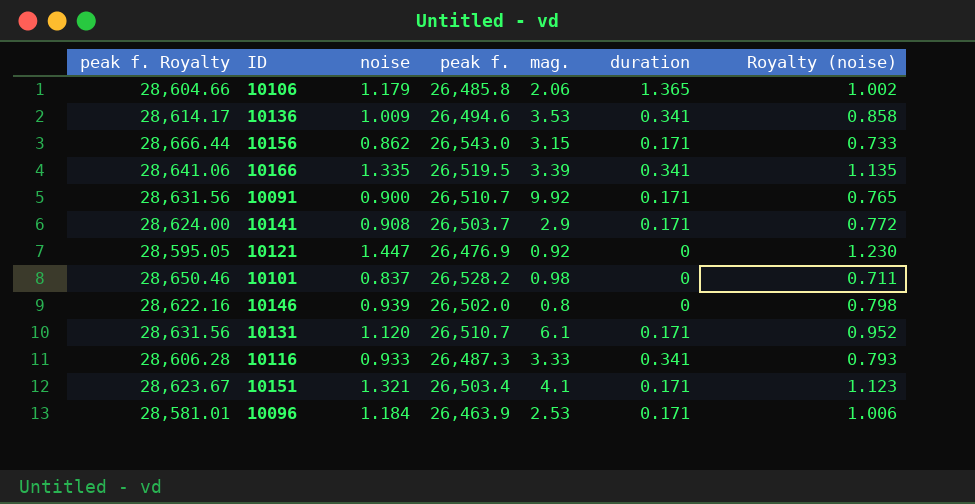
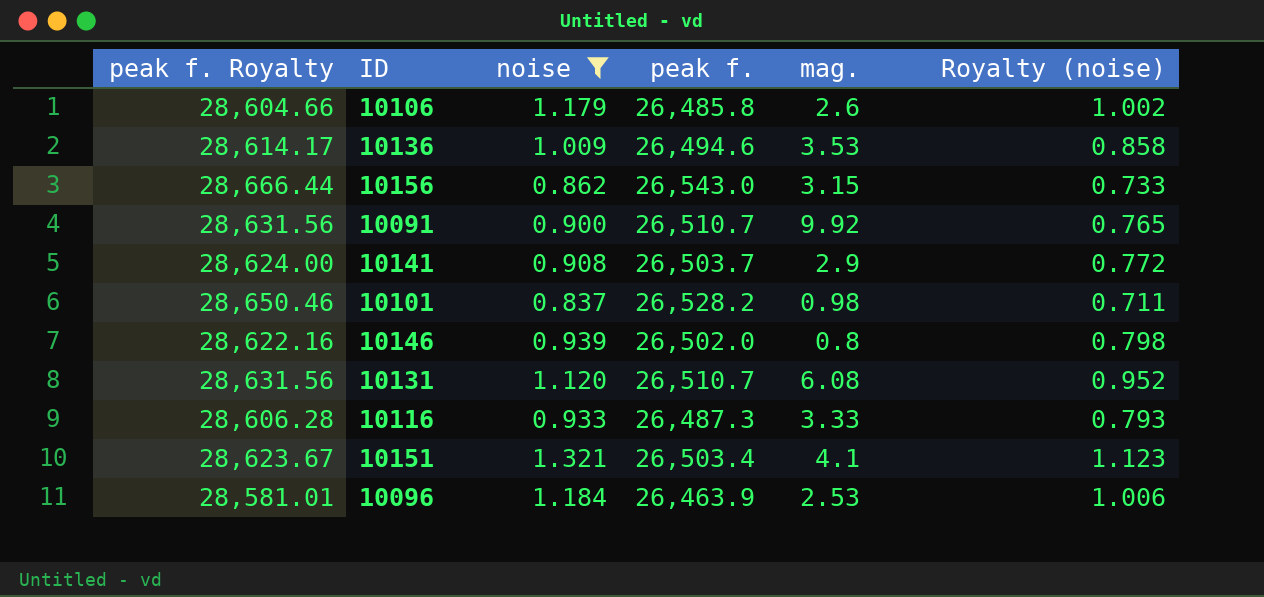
filter: none -> noise <= 1.321
column duration | position: 6 -> none
10106 | mag.: 2.06 -> 2.6
10131 | mag.: 6.1 -> 6.08

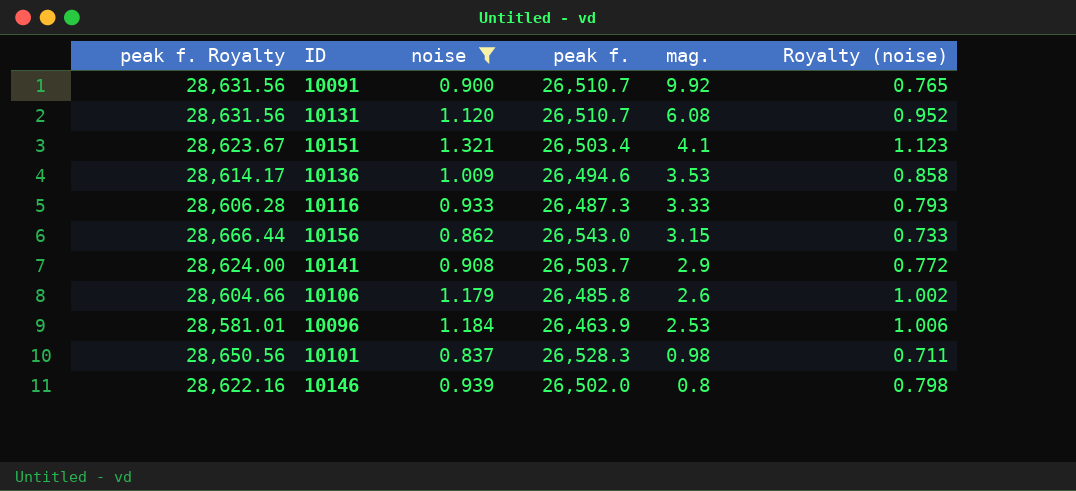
row order: none -> mag. descending
10101 | peak f. Royalty: 28,650.46 -> 28,650.56
10101 | peak f.: 26,528.2 -> 26,528.3

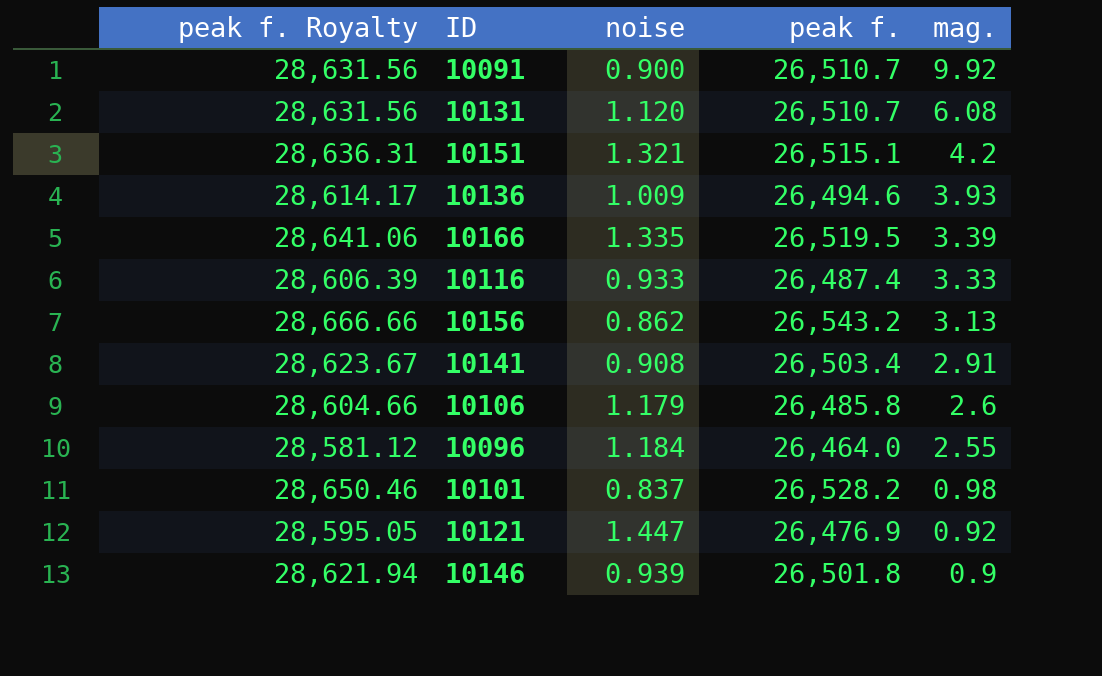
filter: noise <= 1.321 -> none
column Royalty (noise) | formula: [noise] * 0.85 -> none
10151 | peak f. Royalty: 28,623.67 -> 28,636.31
10151 | peak f.: 26,503.4 -> 26,515.1
10151 | mag.: 4.1 -> 4.2
10136 | mag.: 3.53 -> 3.93
10116 | peak f. Royalty: 28,606.28 -> 28,606.39
10116 | peak f.: 26,487.3 -> 26,487.4
10156 | peak f. Royalty: 28,666.44 -> 28,666.66
10156 | peak f.: 26,543.0 -> 26,543.2
10156 | mag.: 3.15 -> 3.13
10141 | peak f. Royalty: 28,624.00 -> 28,623.67
10141 | peak f.: 26,503.7 -> 26,503.4
10141 | mag.: 2.9 -> 2.91
10096 | peak f. Royalty: 28,581.01 -> 28,581.12
10096 | peak f.: 26,463.9 -> 26,464.0
10096 | mag.: 2.53 -> 2.55
10101 | peak f. Royalty: 28,650.56 -> 28,650.46
10101 | peak f.: 26,528.3 -> 26,528.2
10146 | peak f. Royalty: 28,622.16 -> 28,621.94
10146 | peak f.: 26,502.0 -> 26,501.8
10146 | mag.: 0.8 -> 0.9

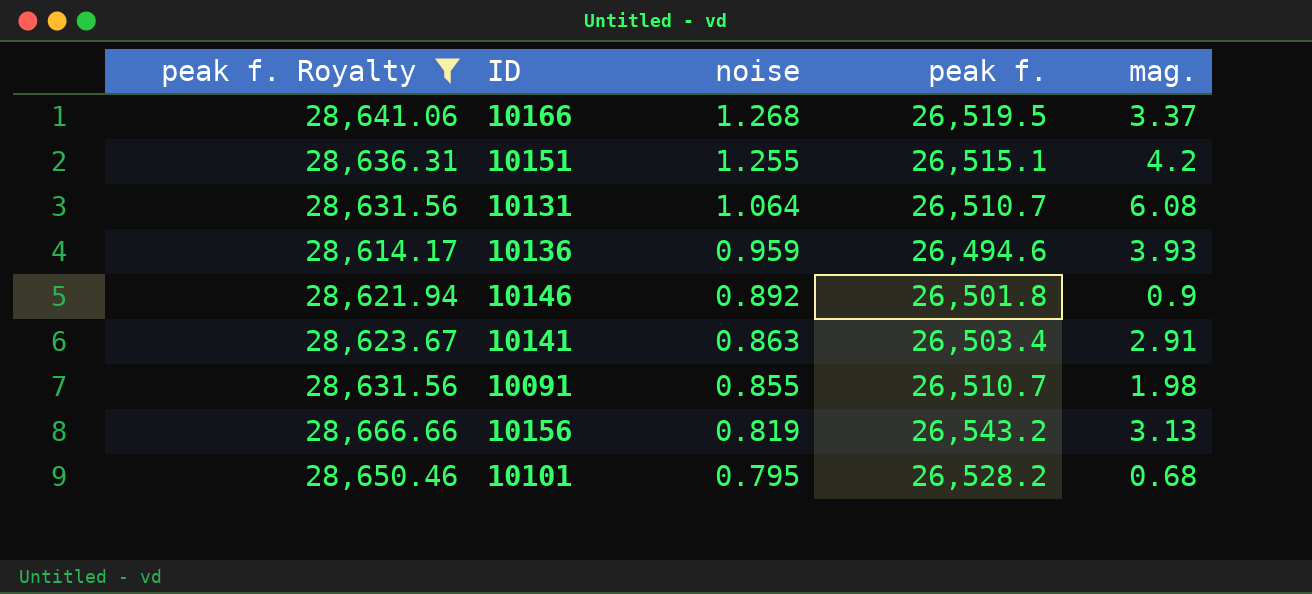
filter: none -> peak f. Royalty >= 28,614.17
row order: mag. descending -> noise descending
10166 | noise: 1.335 -> 1.268
10166 | mag.: 3.39 -> 3.37
10151 | noise: 1.321 -> 1.255
10131 | noise: 1.120 -> 1.064
10136 | noise: 1.009 -> 0.959
10146 | noise: 0.939 -> 0.892
10141 | noise: 0.908 -> 0.863
10091 | noise: 0.900 -> 0.855
10091 | mag.: 9.92 -> 1.98
10156 | noise: 0.862 -> 0.819
10101 | noise: 0.837 -> 0.795
10101 | mag.: 0.98 -> 0.68

